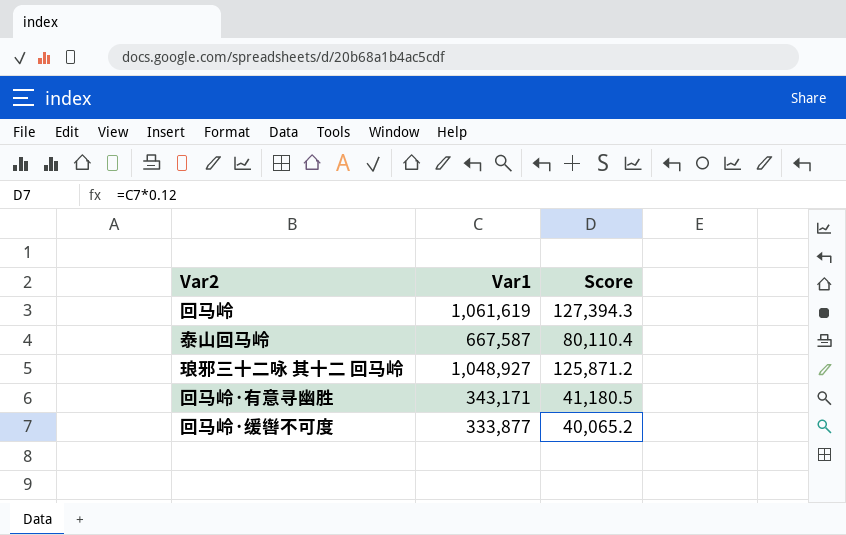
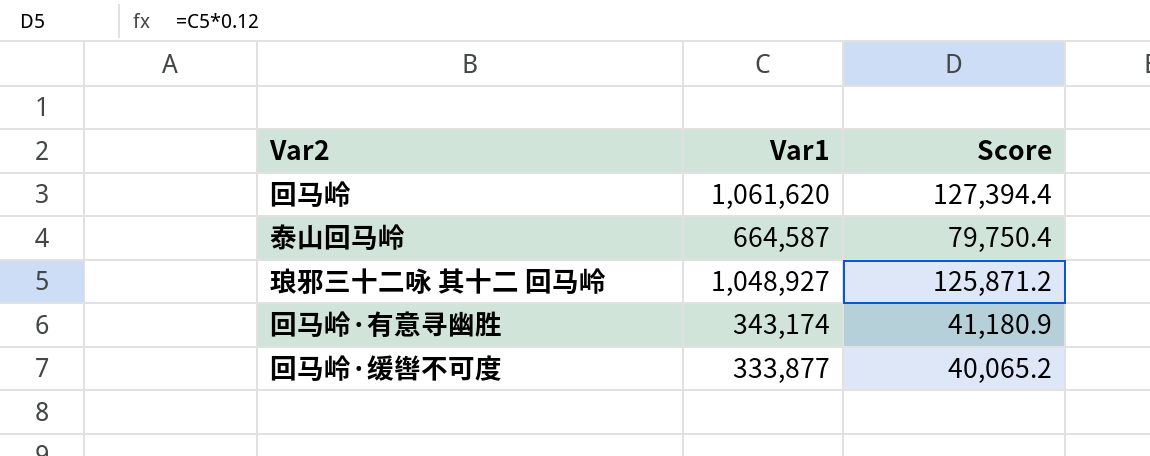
回马岭 | Var1: 1,061,619 -> 1,061,620
回马岭 | Score: 127,394.3 -> 127,394.4
泰山回马岭 | Var1: 667,587 -> 664,587
泰山回马岭 | Score: 80,110.4 -> 79,750.4
回马岭·有意寻幽胜 | Var1: 343,171 -> 343,174
回马岭·有意寻幽胜 | Score: 41,180.5 -> 41,180.9

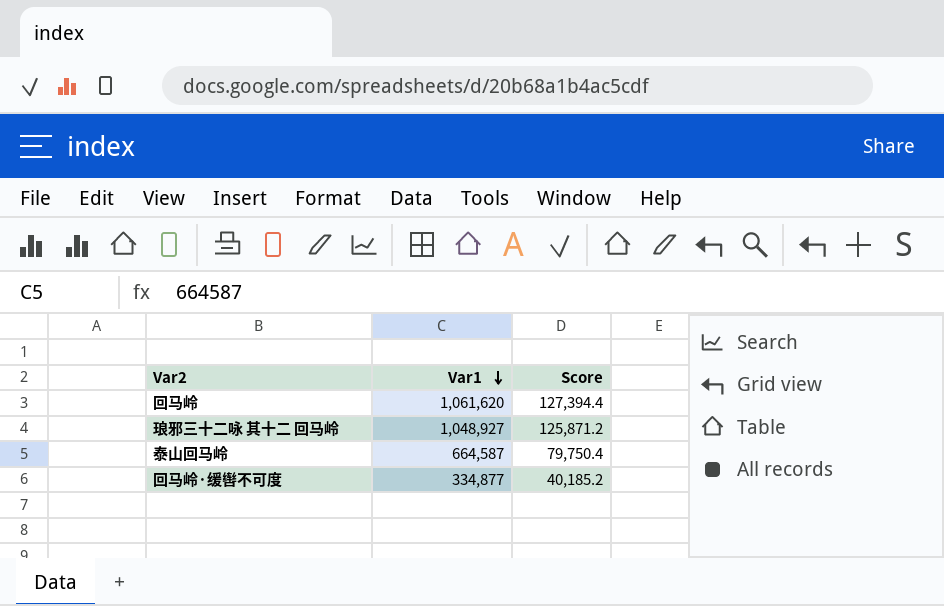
row order: none -> Var1 descending
row 回马岭·有意寻幽胜: 343,174 | 41,180.9 -> none
回马岭·缓辔不可度 | Var1: 333,877 -> 334,877
回马岭·缓辔不可度 | Score: 40,065.2 -> 40,185.2

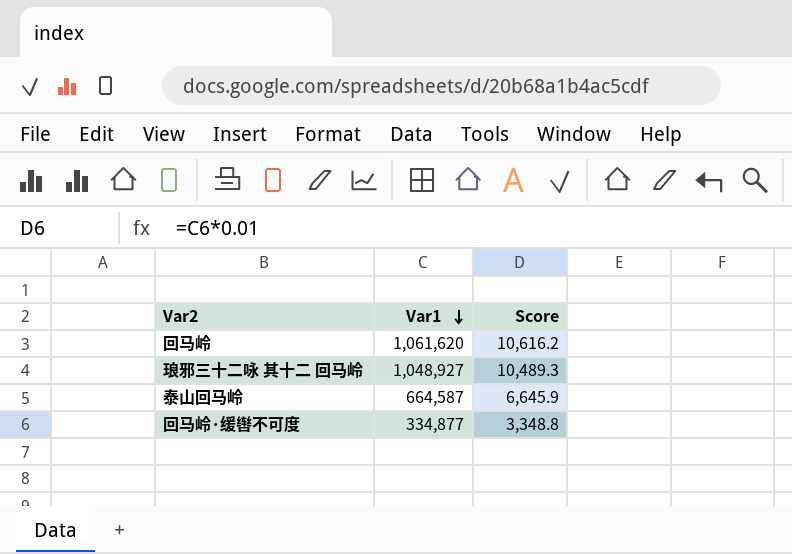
column Score | formula: [Var1] * 0.12 -> [Var1] * 0.01

